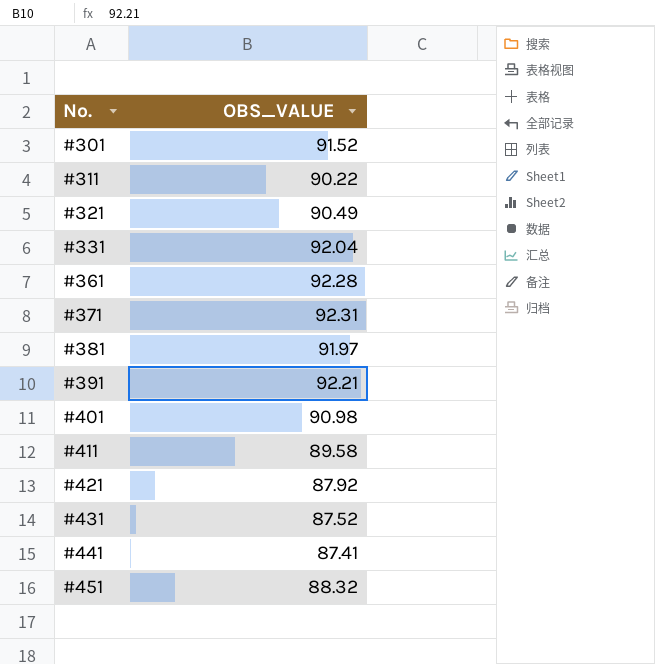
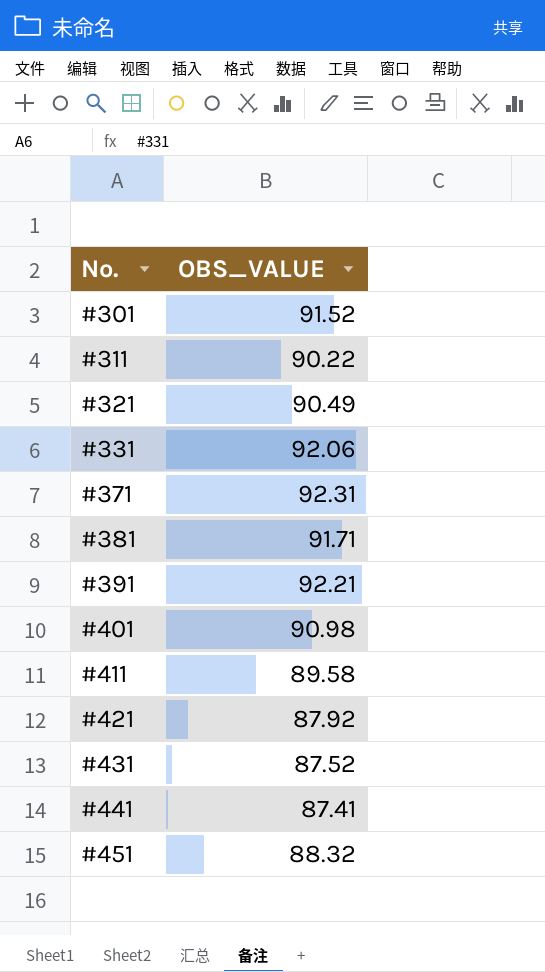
row #361: 92.28 -> none
#331 | OBS_VALUE: 92.04 -> 92.06
#381 | OBS_VALUE: 91.97 -> 91.71

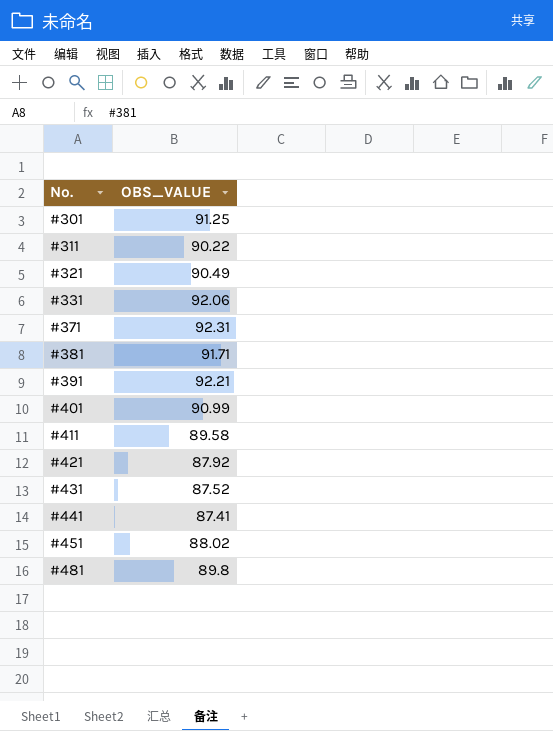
#301 | OBS_VALUE: 91.52 -> 91.25
#401 | OBS_VALUE: 90.98 -> 90.99
#451 | OBS_VALUE: 88.32 -> 88.02
row #481: none -> 89.8

